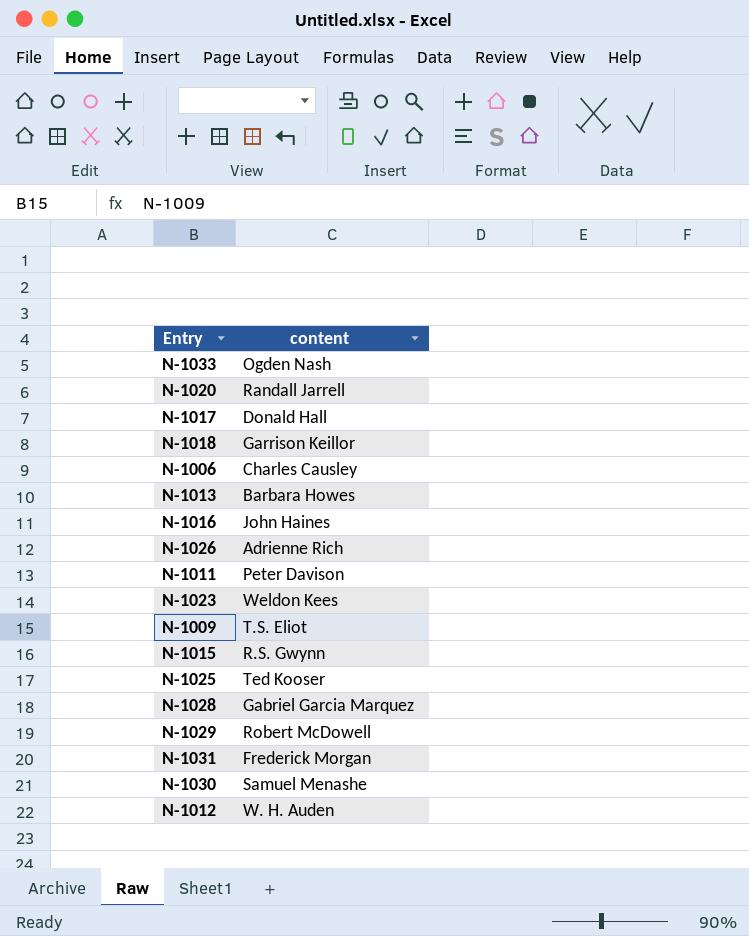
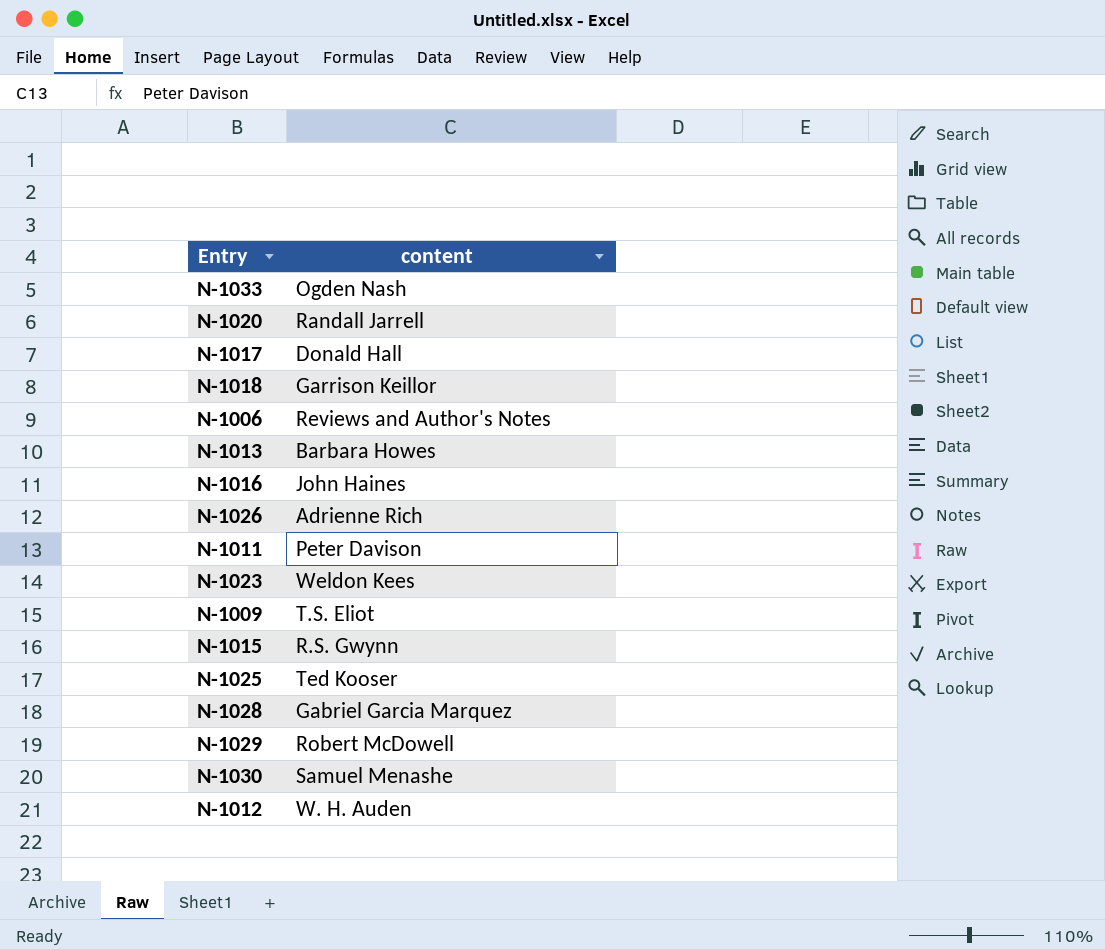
row N-1031: Frederick Morgan -> none
N-1006 | content: Charles Causley -> Reviews and Author's Notes

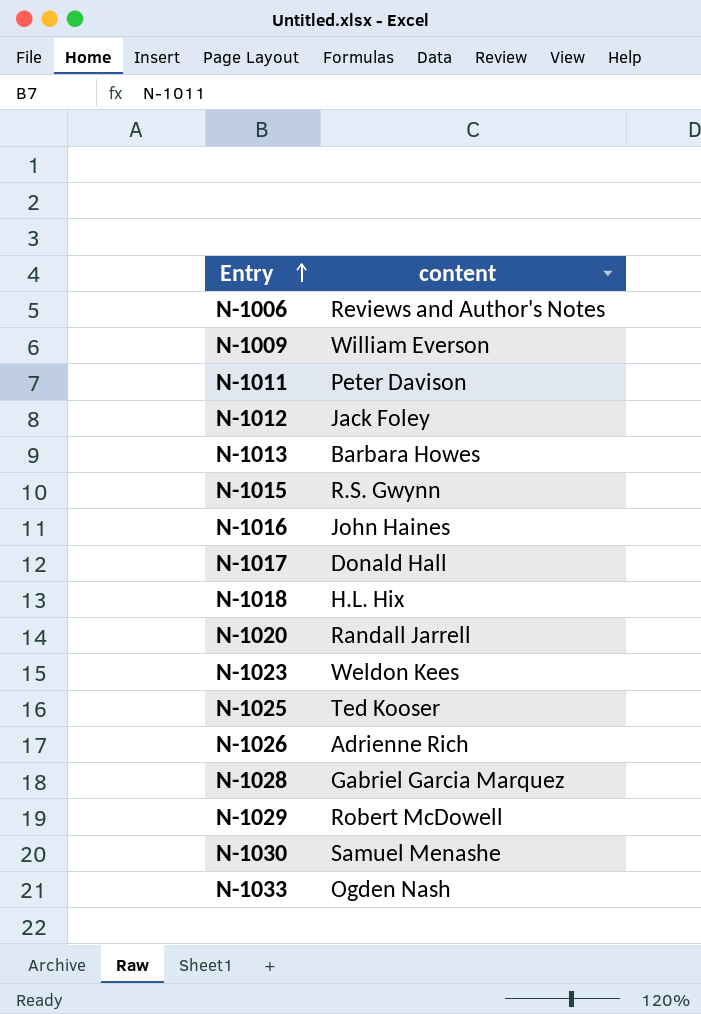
row order: none -> Entry ascending
N-1009 | content: T.S. Eliot -> William Everson
N-1012 | content: W. H. Auden -> Jack Foley
N-1018 | content: Garrison Keillor -> H.L. Hix

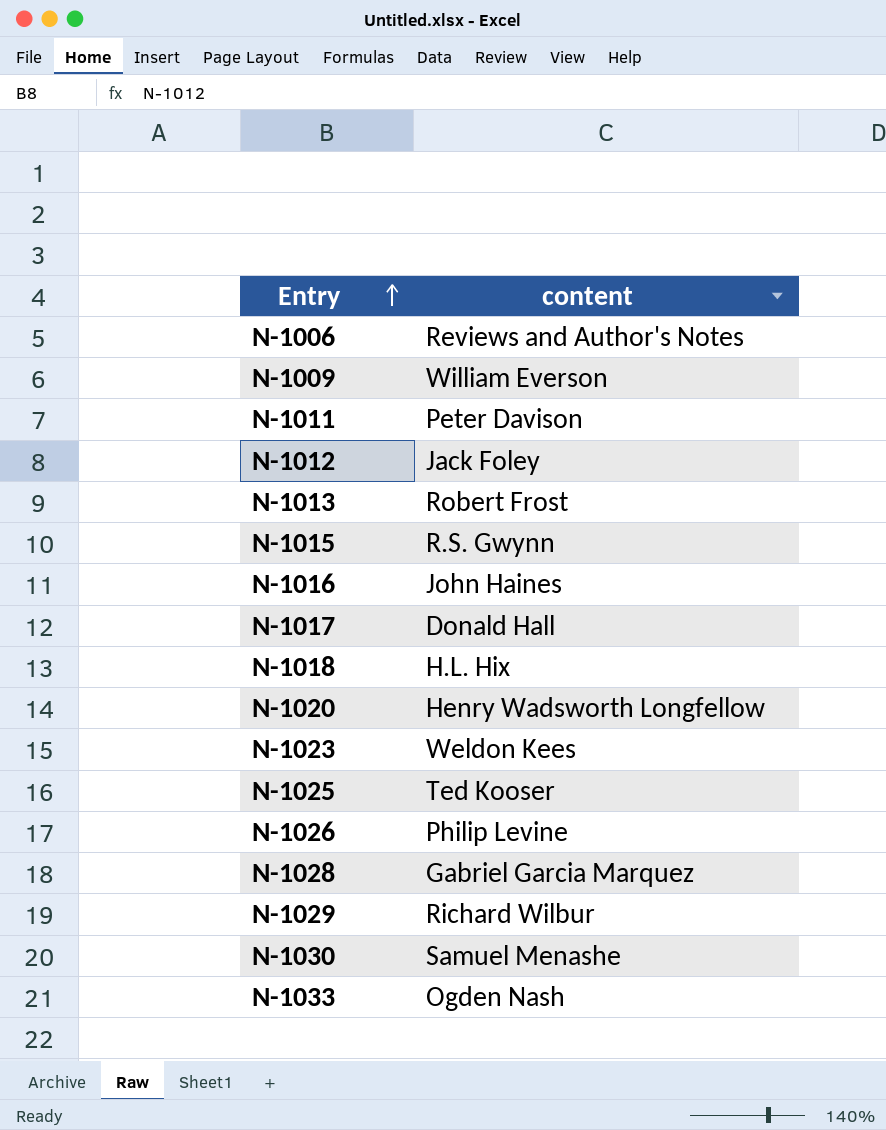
N-1013 | content: Barbara Howes -> Robert Frost
N-1020 | content: Randall Jarrell -> Henry Wadsworth Longfellow
N-1026 | content: Adrienne Rich -> Philip Levine
N-1029 | content: Robert McDowell -> Richard Wilbur

